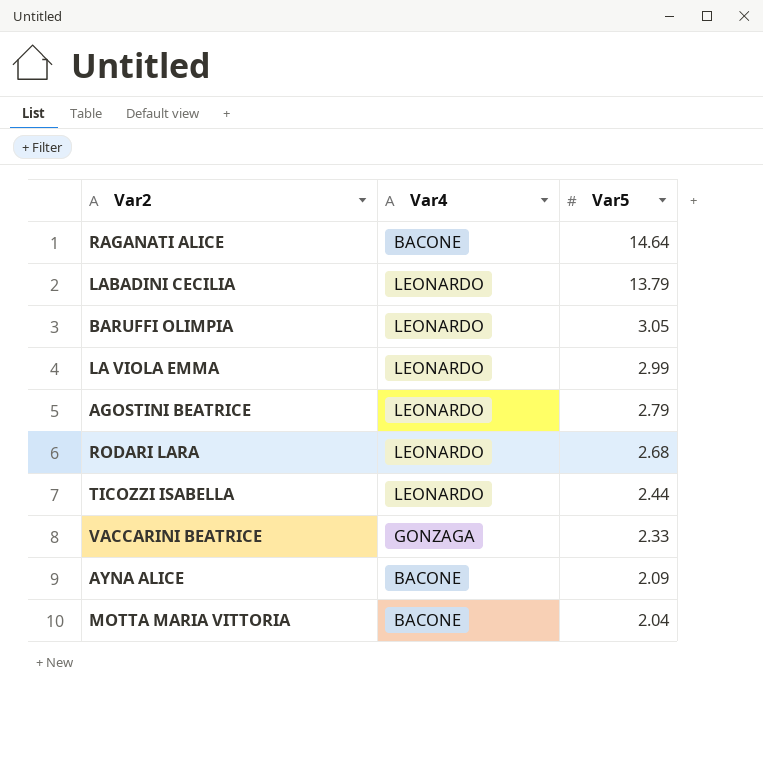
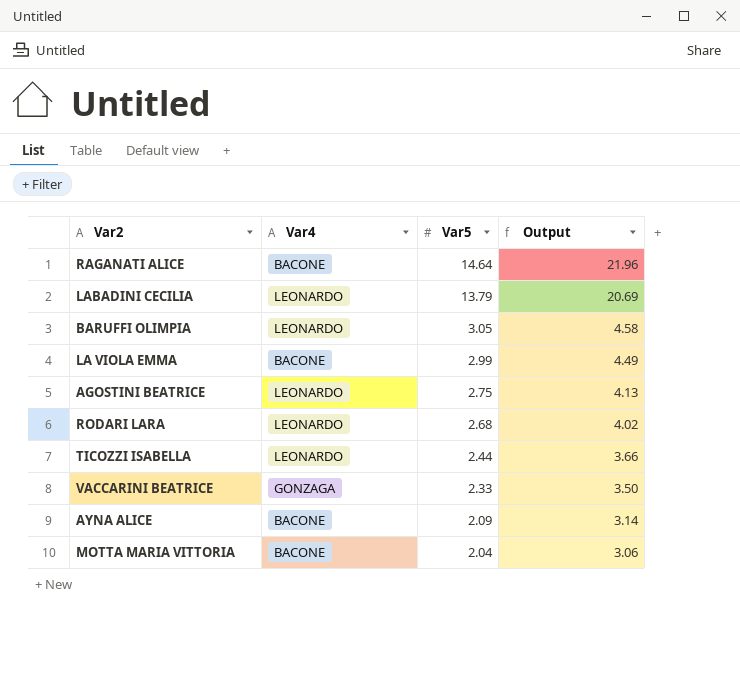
column Output | formula: none -> [Var5] * 1.5
LA VIOLA EMMA | Var4: LEONARDO -> BACONE
AGOSTINI BEATRICE | Var5: 2.79 -> 2.75

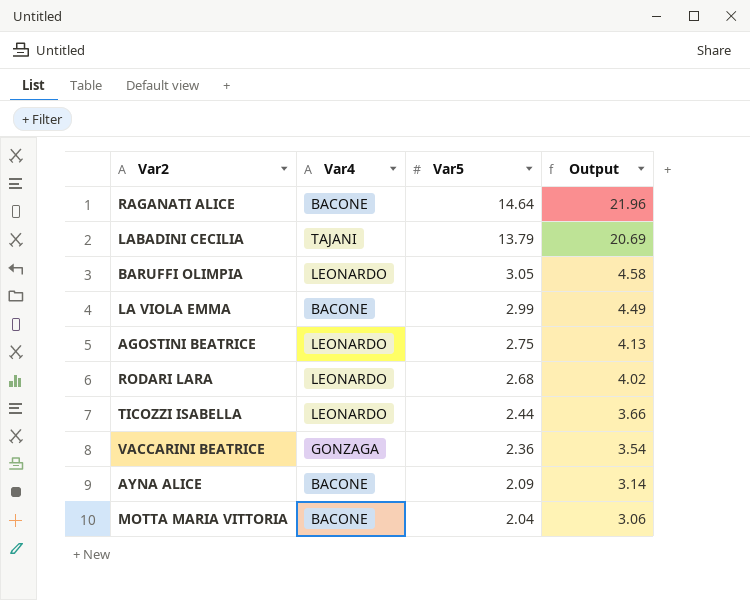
LABADINI CECILIA | Var4: LEONARDO -> TAJANI
VACCARINI BEATRICE | Var5: 2.33 -> 2.36
VACCARINI BEATRICE | Output: 3.50 -> 3.54

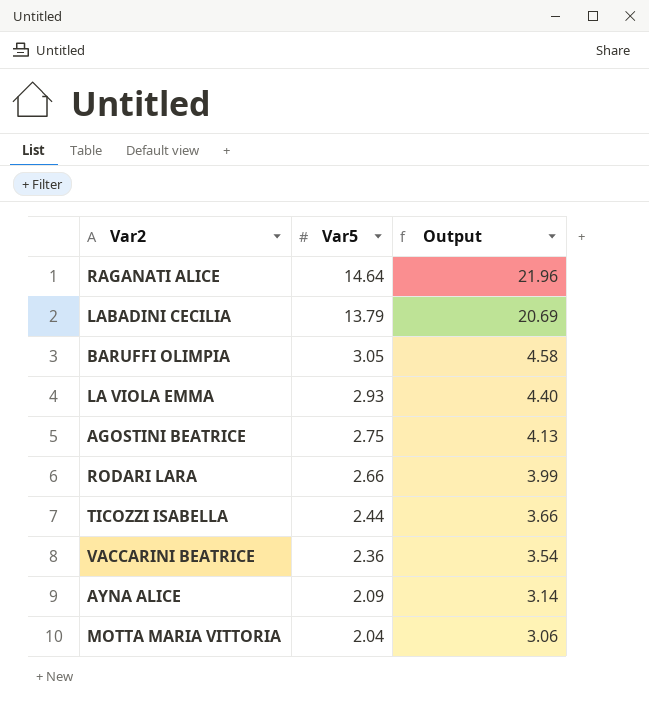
column Var4 | position: 2 -> none
LA VIOLA EMMA | Var5: 2.99 -> 2.93
LA VIOLA EMMA | Output: 4.49 -> 4.40
RODARI LARA | Var5: 2.68 -> 2.66
RODARI LARA | Output: 4.02 -> 3.99

